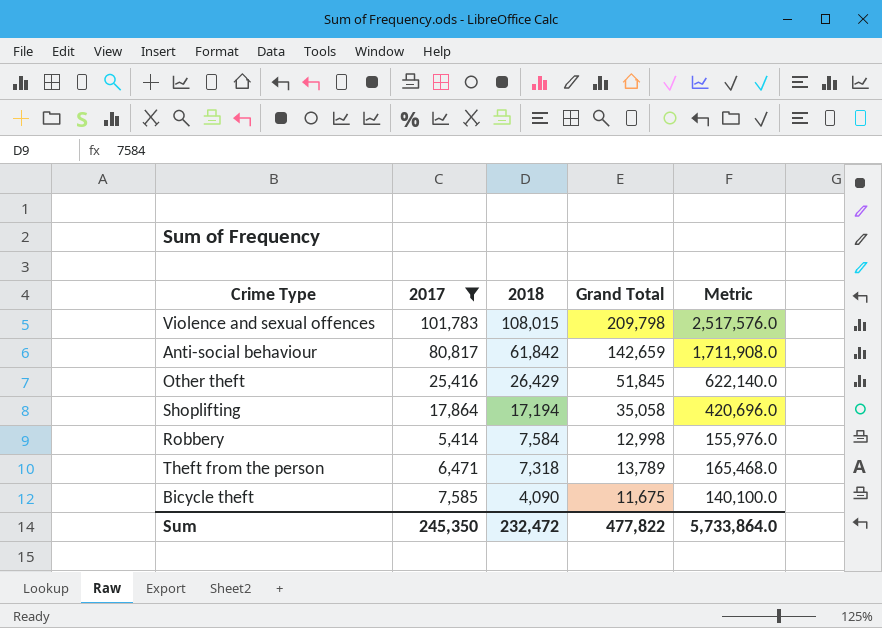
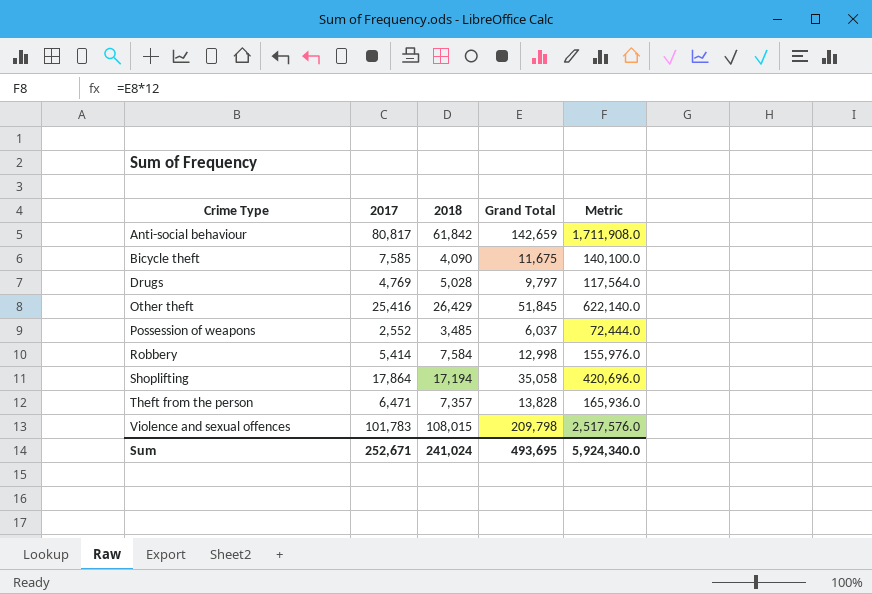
filter: 2017 >= 5,414 -> none
row order: 2018 descending -> Crime Type ascending
Theft from the person | 2018: 7,318 -> 7,357
Theft from the person | Grand Total: 13,789 -> 13,828
Theft from the person | Metric: 165,468.0 -> 165,936.0
Sum | 2017: 245,350 -> 252,671
Sum | 2018: 232,472 -> 241,024
Sum | Grand Total: 477,822 -> 493,695
Sum | Metric: 5,733,864.0 -> 5,924,340.0

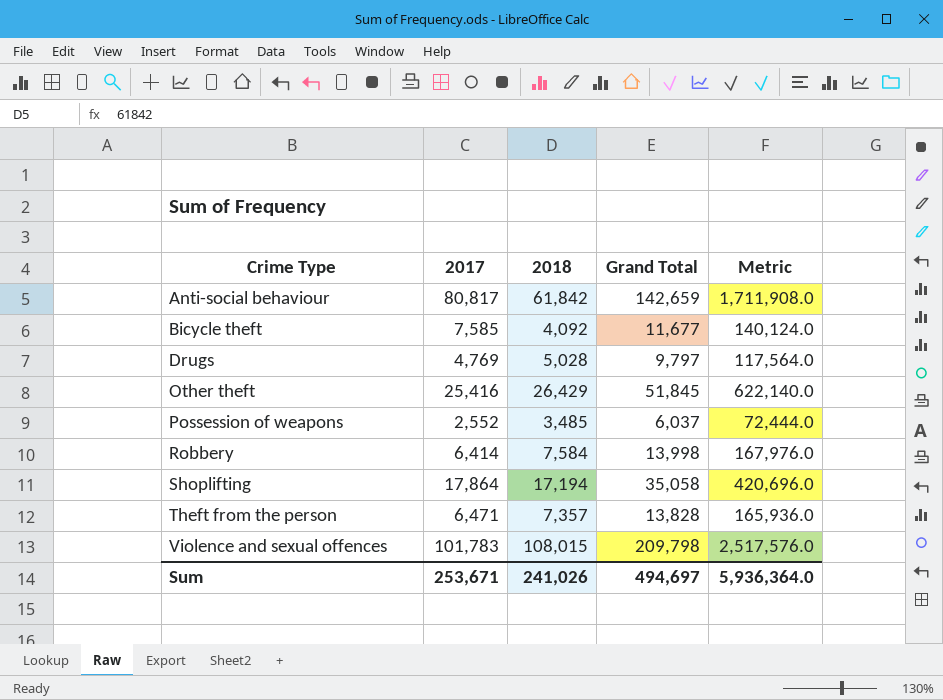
Bicycle theft | 2018: 4,090 -> 4,092
Bicycle theft | Grand Total: 11,675 -> 11,677
Bicycle theft | Metric: 140,100.0 -> 140,124.0
Robbery | 2017: 5,414 -> 6,414
Robbery | Grand Total: 12,998 -> 13,998
Robbery | Metric: 155,976.0 -> 167,976.0
Sum | 2017: 252,671 -> 253,671
Sum | 2018: 241,024 -> 241,026
Sum | Grand Total: 493,695 -> 494,697
Sum | Metric: 5,924,340.0 -> 5,936,364.0

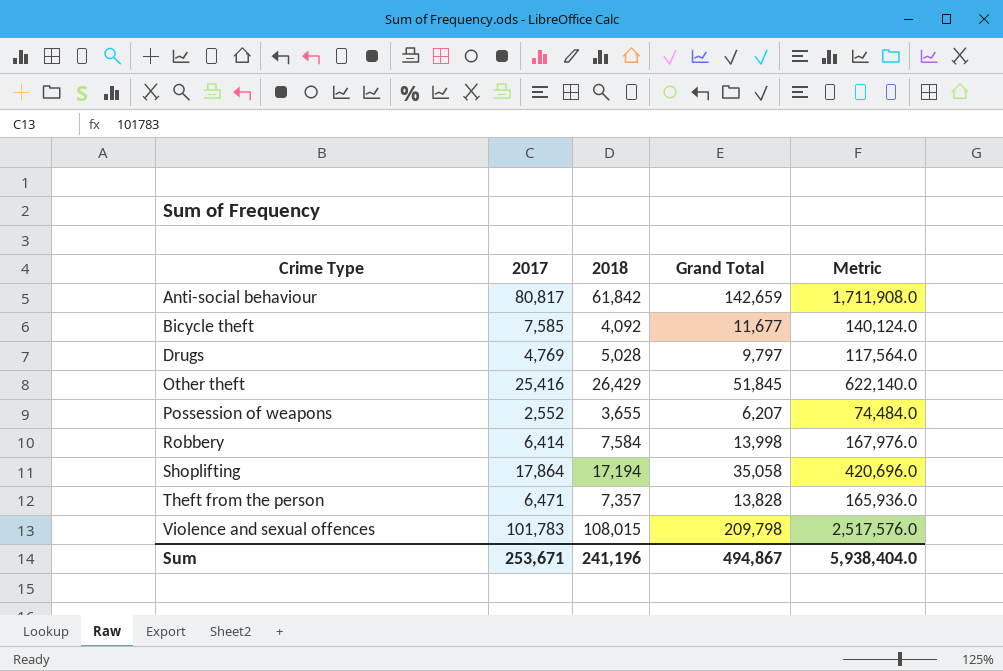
Possession of weapons | 2018: 3,485 -> 3,655
Possession of weapons | Grand Total: 6,037 -> 6,207
Possession of weapons | Metric: 72,444.0 -> 74,484.0
Sum | 2018: 241,026 -> 241,196
Sum | Grand Total: 494,697 -> 494,867
Sum | Metric: 5,936,364.0 -> 5,938,404.0

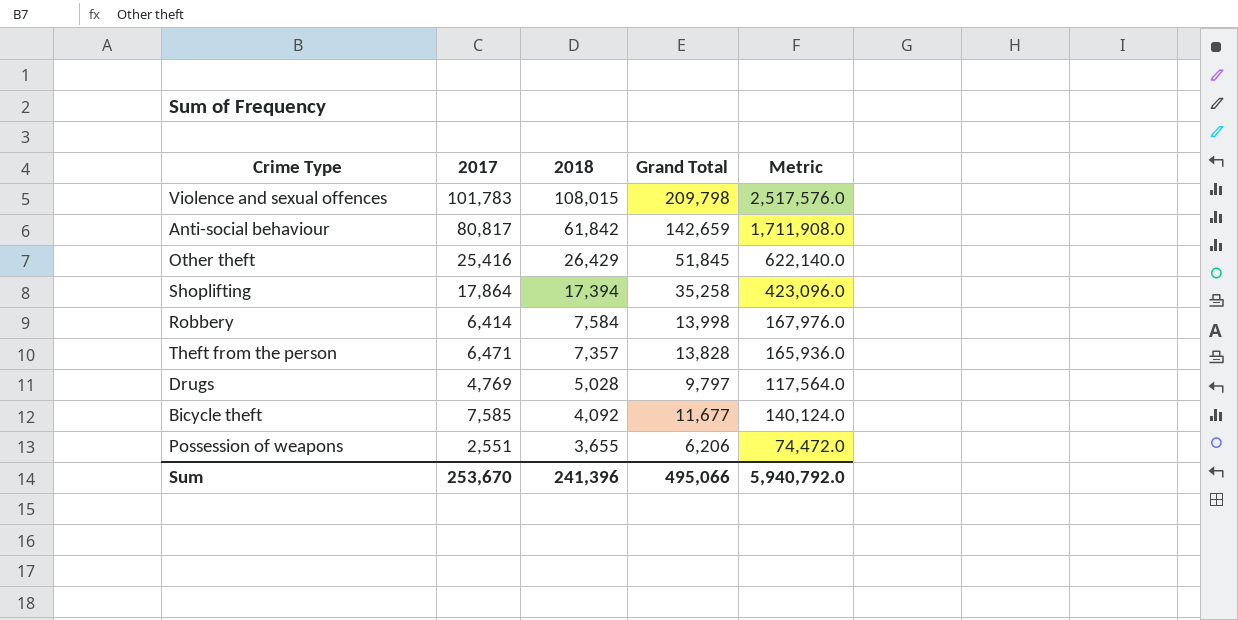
row order: Crime Type ascending -> 2018 descending
Shoplifting | 2018: 17,194 -> 17,394
Shoplifting | Grand Total: 35,058 -> 35,258
Shoplifting | Metric: 420,696.0 -> 423,096.0
Possession of weapons | 2017: 2,552 -> 2,551
Possession of weapons | Grand Total: 6,207 -> 6,206
Possession of weapons | Metric: 74,484.0 -> 74,472.0
Sum | 2017: 253,671 -> 253,670
Sum | 2018: 241,196 -> 241,396
Sum | Grand Total: 494,867 -> 495,066
Sum | Metric: 5,938,404.0 -> 5,940,792.0

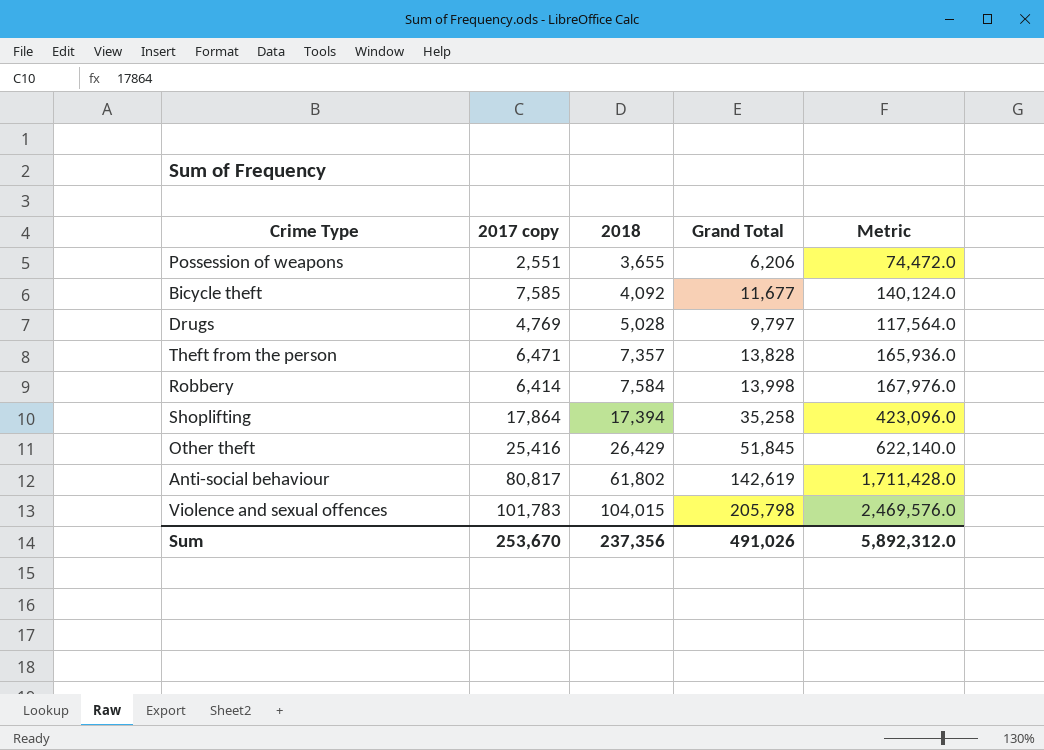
row order: 2018 descending -> 2018 ascending
column name: 2017 -> 2017 copy
Anti-social behaviour | 2018: 61,842 -> 61,802
Anti-social behaviour | Grand Total: 142,659 -> 142,619
Anti-social behaviour | Metric: 1,711,908.0 -> 1,711,428.0
Violence and sexual offences | 2018: 108,015 -> 104,015
Violence and sexual offences | Grand Total: 209,798 -> 205,798
Violence and sexual offences | Metric: 2,517,576.0 -> 2,469,576.0
Sum | 2018: 241,396 -> 237,356
Sum | Grand Total: 495,066 -> 491,026
Sum | Metric: 5,940,792.0 -> 5,892,312.0

